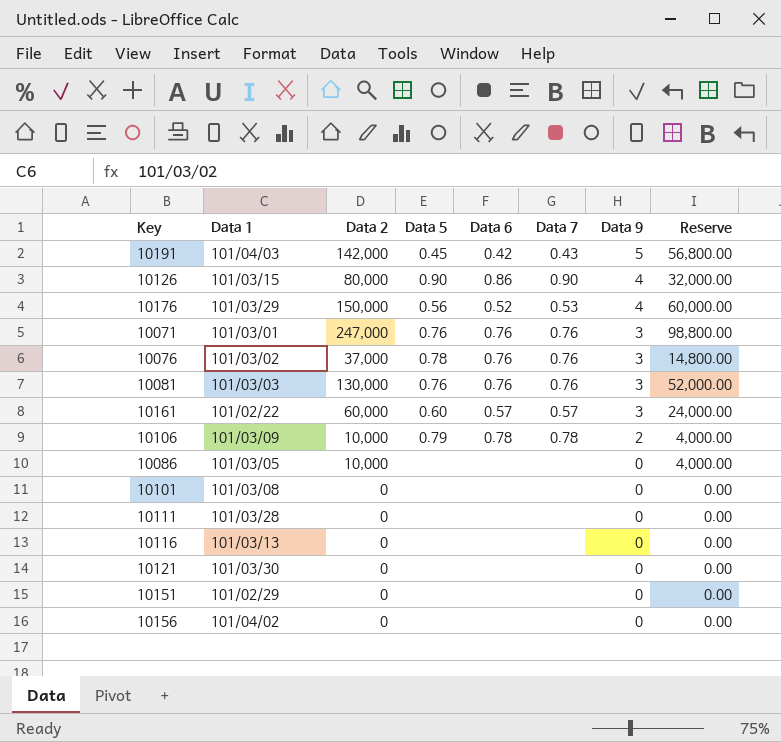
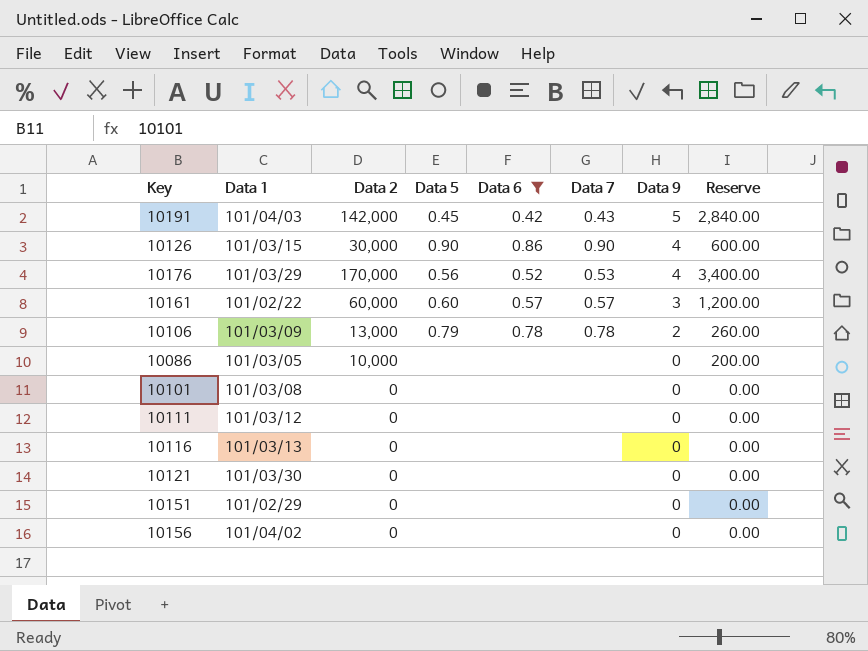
filter: none -> Data 6 != 0.76
column Reserve | formula: [Data 2] * 0.4 -> [Data 2] * 0.02
10126 | Data 2: 80,000 -> 30,000
10176 | Data 2: 150,000 -> 170,000
10106 | Data 2: 10,000 -> 13,000
10111 | Data 1: 101/03/28 -> 101/03/12

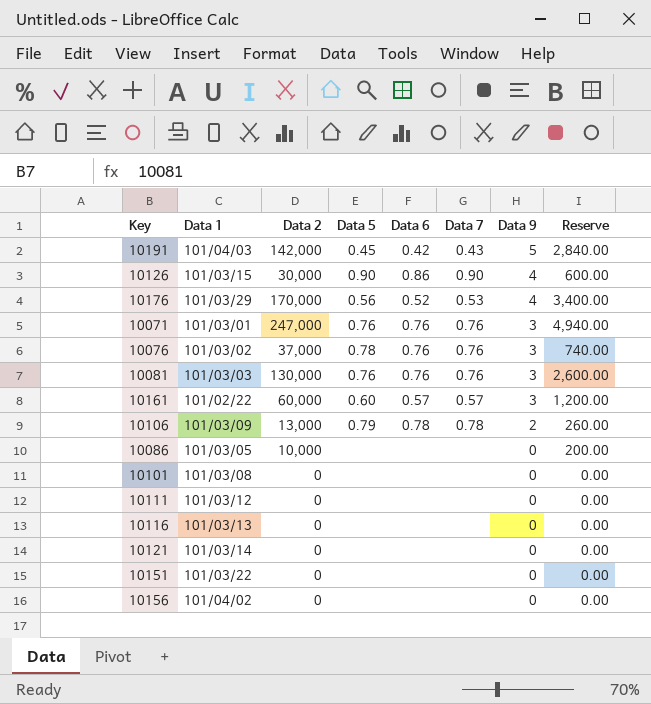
filter: Data 6 != 0.76 -> none
10121 | Data 1: 101/03/30 -> 101/03/14
10151 | Data 1: 101/02/29 -> 101/03/22

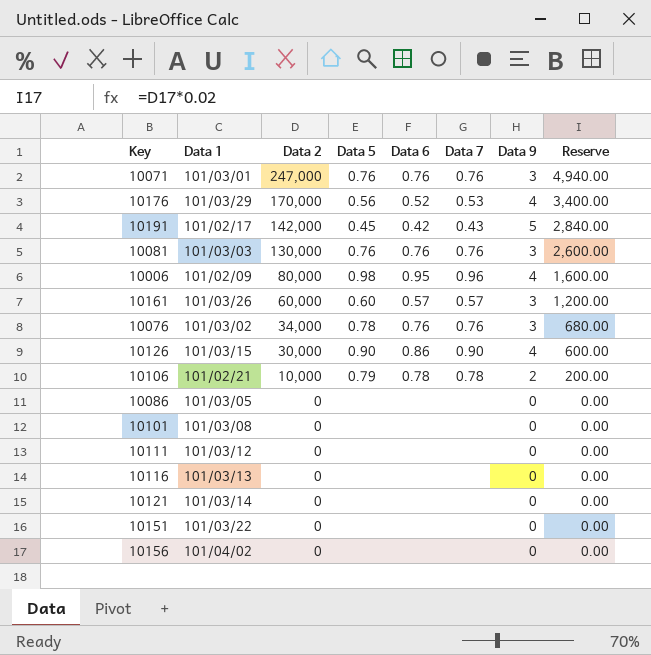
row order: Data 9 descending -> Data 2 descending
10191 | Data 1: 101/04/03 -> 101/02/17
row 10006: none -> 101/02/09 | 80,000 | 0.98 | 0.95 | 0.96 | 4 | 1,600.00
10161 | Data 1: 101/02/22 -> 101/03/26
10076 | Data 2: 37,000 -> 34,000
10076 | Reserve: 740.00 -> 680.00
10106 | Data 1: 101/03/09 -> 101/02/21
10106 | Data 2: 13,000 -> 10,000
10106 | Reserve: 260.00 -> 200.00
10086 | Data 2: 10,000 -> 0
10086 | Reserve: 200.00 -> 0.00

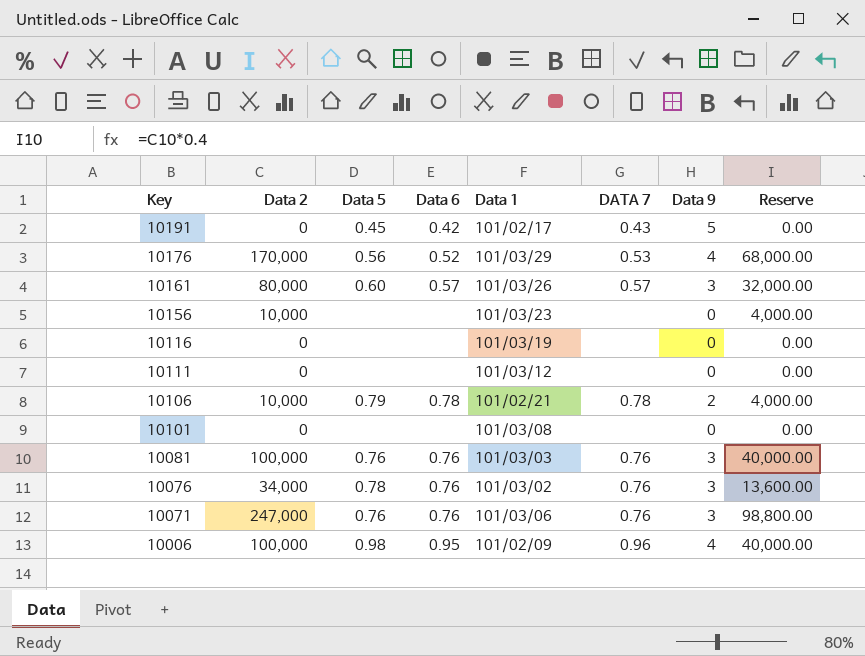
row order: Data 2 descending -> Key descending
column Data 1 | position: 2 -> 5
column name: Data 7 -> DATA 7
column Reserve | formula: [Data 2] * 0.02 -> [Data 2] * 0.4
row 10126: 101/03/15 | 30,000 | 0.90 | 0.86 | 0.90 | 4 | 600.00 -> none
row 10086: 101/03/05 | 0 | none | none | none | 0 | 0.00 -> none
row 10121: 101/03/14 | 0 | none | none | none | 0 | 0.00 -> none
row 10151: 101/03/22 | 0 | none | none | none | 0 | 0.00 -> none
10191 | Data 2: 142,000 -> 0
10161 | Data 2: 60,000 -> 80,000
10156 | Data 2: 0 -> 10,000
10156 | Data 1: 101/04/02 -> 101/03/23
10116 | Data 1: 101/03/13 -> 101/03/19
10081 | Data 2: 130,000 -> 100,000
10071 | Data 1: 101/03/01 -> 101/03/06
10006 | Data 2: 80,000 -> 100,000

